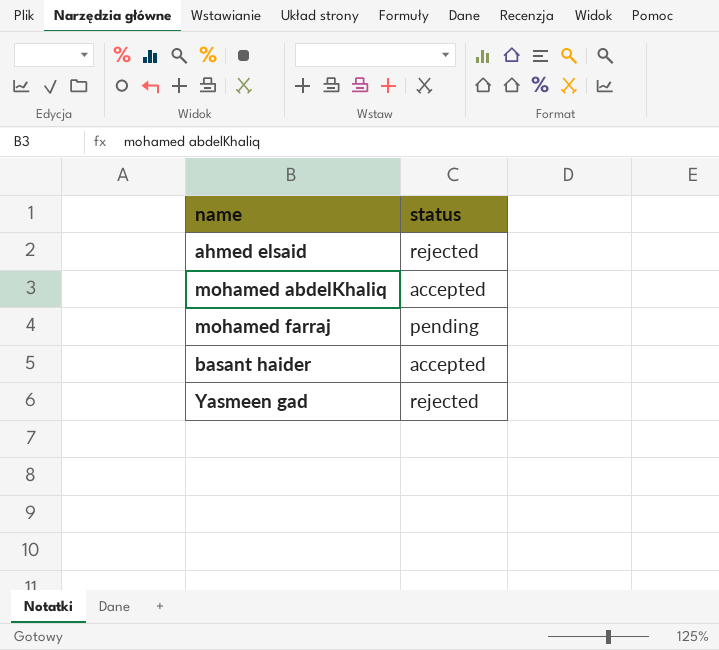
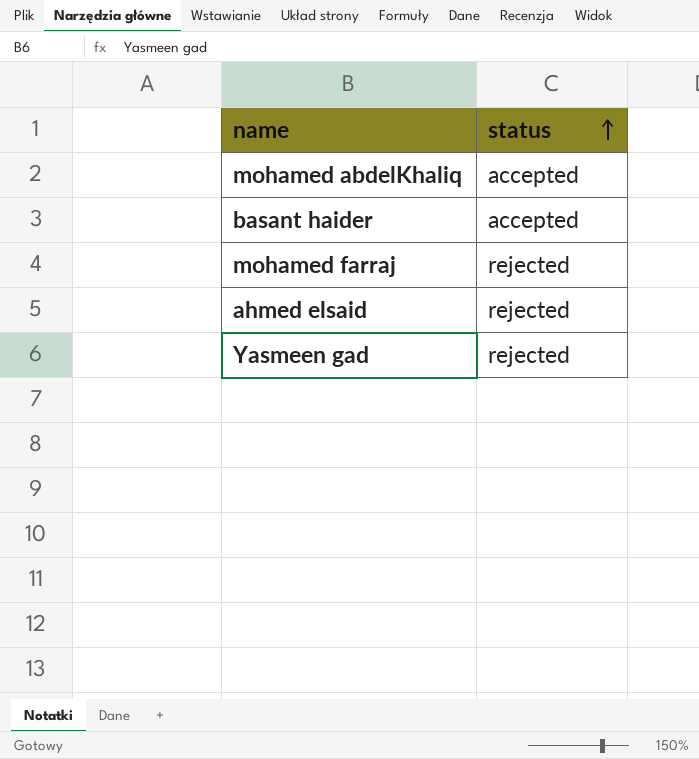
row order: none -> status ascending
mohamed farraj | status: pending -> rejected

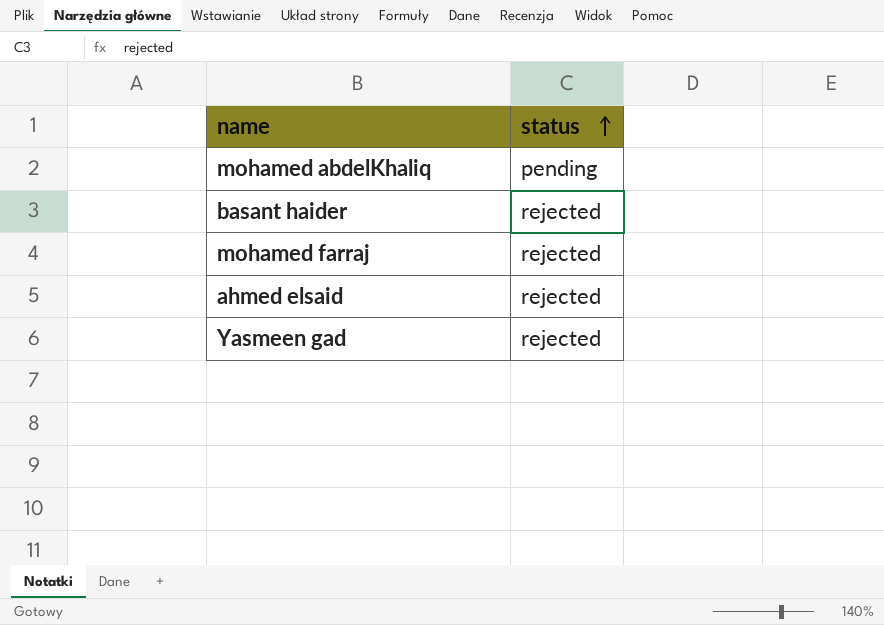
mohamed abdelKhaliq | status: accepted -> pending
basant haider | status: accepted -> rejected

